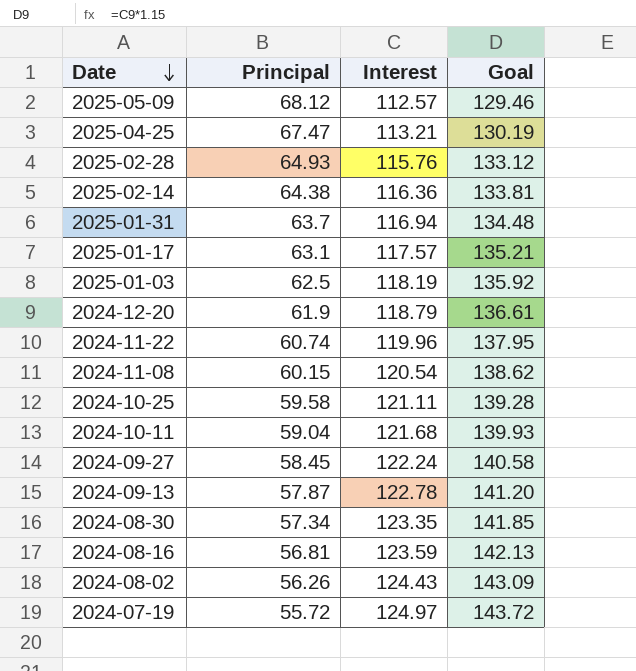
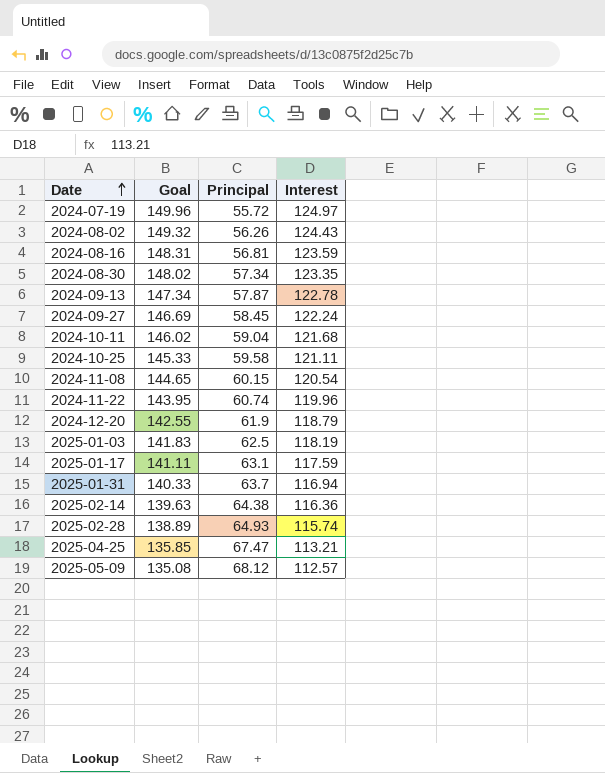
row order: Date descending -> Date ascending
column Goal | formula: [Interest] * 1.15 -> [Interest] * 1.2
column Goal | position: 4 -> 2
2025-01-17 | Interest: 117.57 -> 117.59
2025-02-28 | Interest: 115.76 -> 115.74

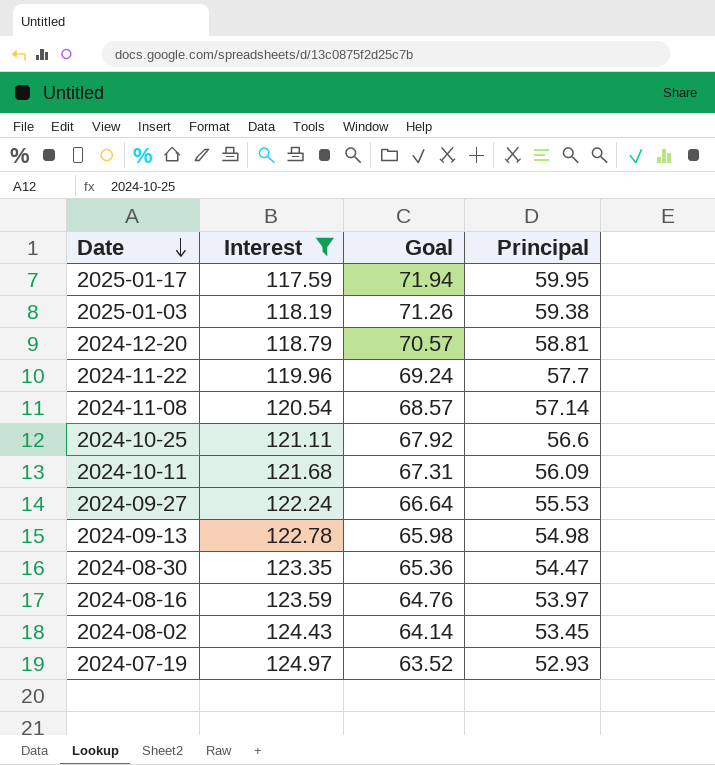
filter: none -> Interest >= 117.59
row order: Date ascending -> Date descending
column Interest | position: 4 -> 2
column Goal | formula: [Interest] * 1.2 -> [Principal] * 1.2
2025-01-17 | Principal: 63.1 -> 59.95
2025-01-03 | Principal: 62.5 -> 59.38
2024-12-20 | Principal: 61.9 -> 58.81
2024-11-22 | Principal: 60.74 -> 57.7
2024-11-08 | Principal: 60.15 -> 57.14
2024-10-25 | Principal: 59.58 -> 56.6
2024-10-11 | Principal: 59.04 -> 56.09
2024-09-27 | Principal: 58.45 -> 55.53
2024-09-13 | Principal: 57.87 -> 54.98
2024-08-30 | Principal: 57.34 -> 54.47
2024-08-16 | Principal: 56.81 -> 53.97
2024-08-02 | Principal: 56.26 -> 53.45
2024-07-19 | Principal: 55.72 -> 52.93

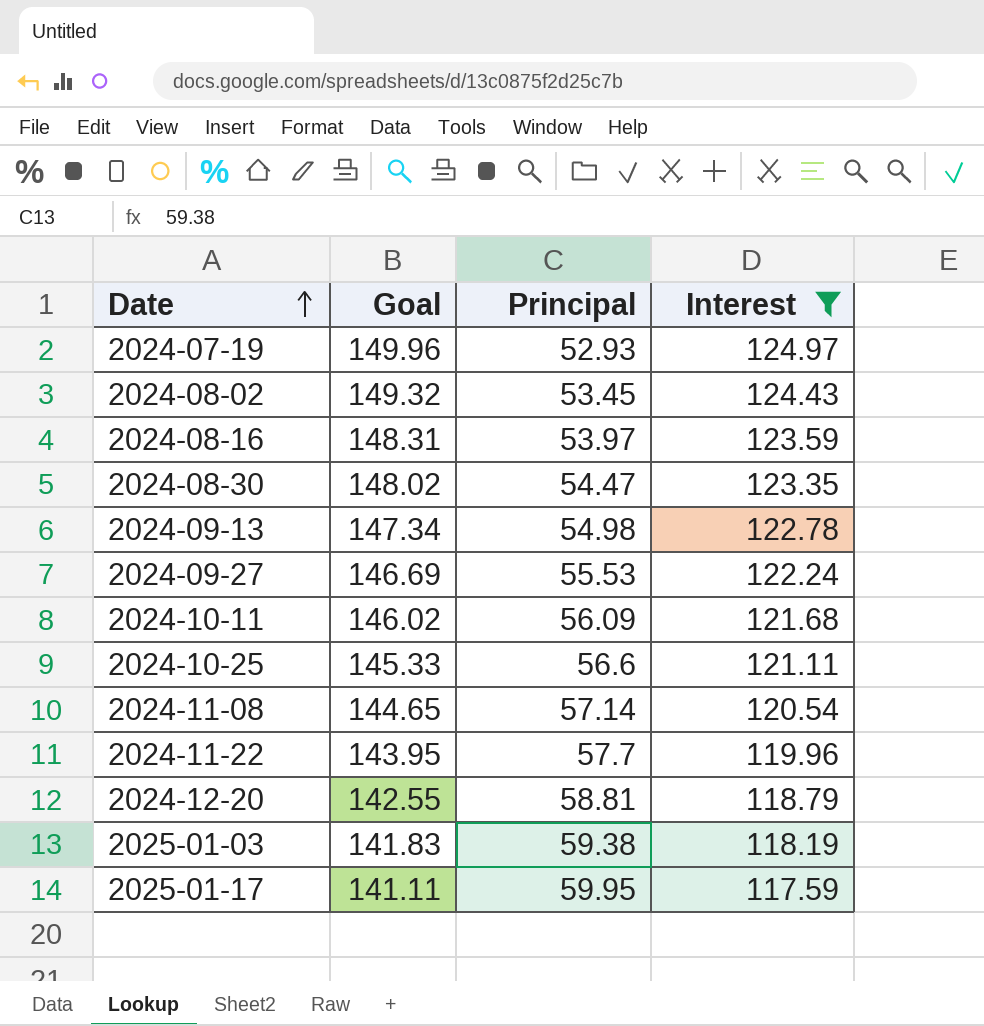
row order: Date descending -> Date ascending
column Goal | formula: [Principal] * 1.2 -> [Interest] * 1.2
column Interest | position: 2 -> 4

